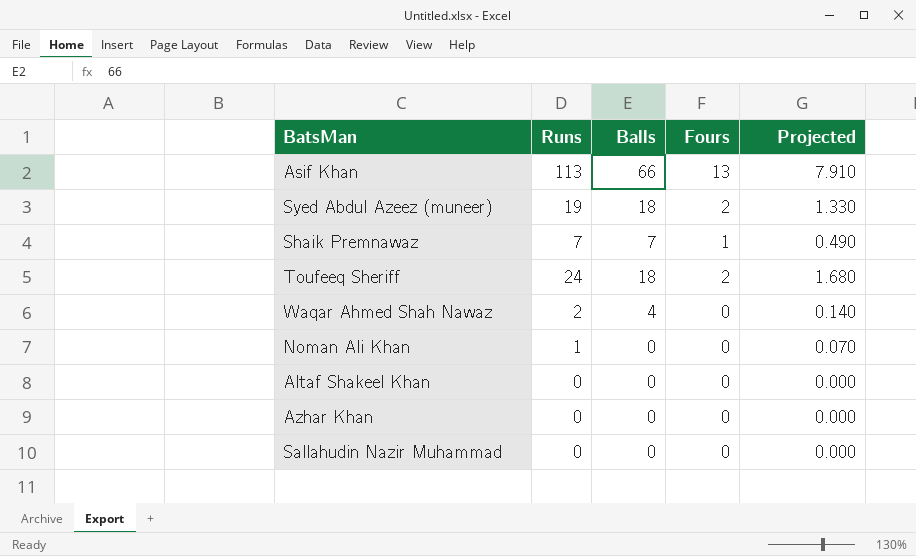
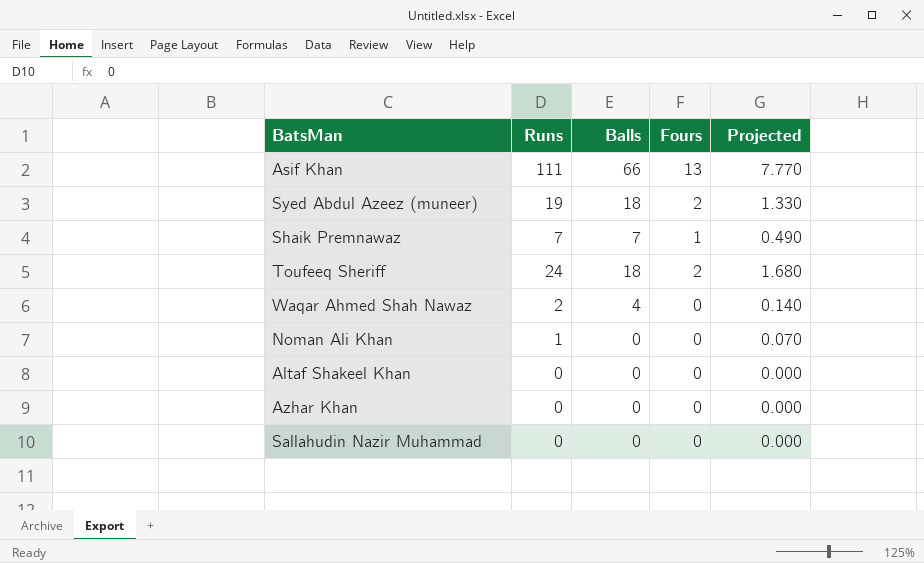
Asif Khan | Runs: 113 -> 111
Asif Khan | Projected: 7.910 -> 7.770

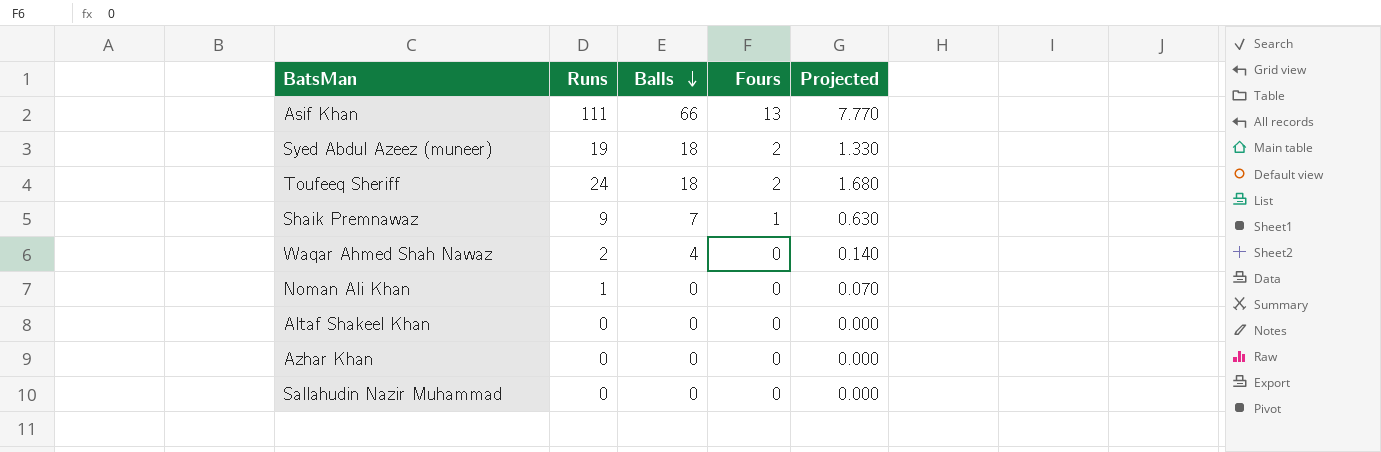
row order: none -> Balls descending
Shaik Premnawaz | Runs: 7 -> 9
Shaik Premnawaz | Projected: 0.490 -> 0.630

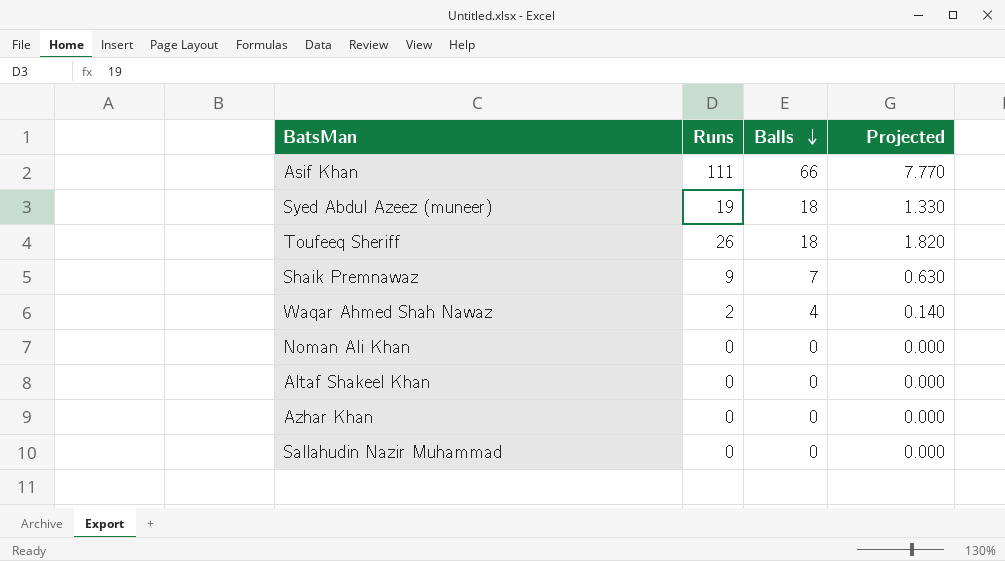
column Fours | position: 4 -> none
Toufeeq Sheriff | Runs: 24 -> 26
Toufeeq Sheriff | Projected: 1.680 -> 1.820
Noman Ali Khan | Runs: 1 -> 0
Noman Ali Khan | Projected: 0.070 -> 0.000

